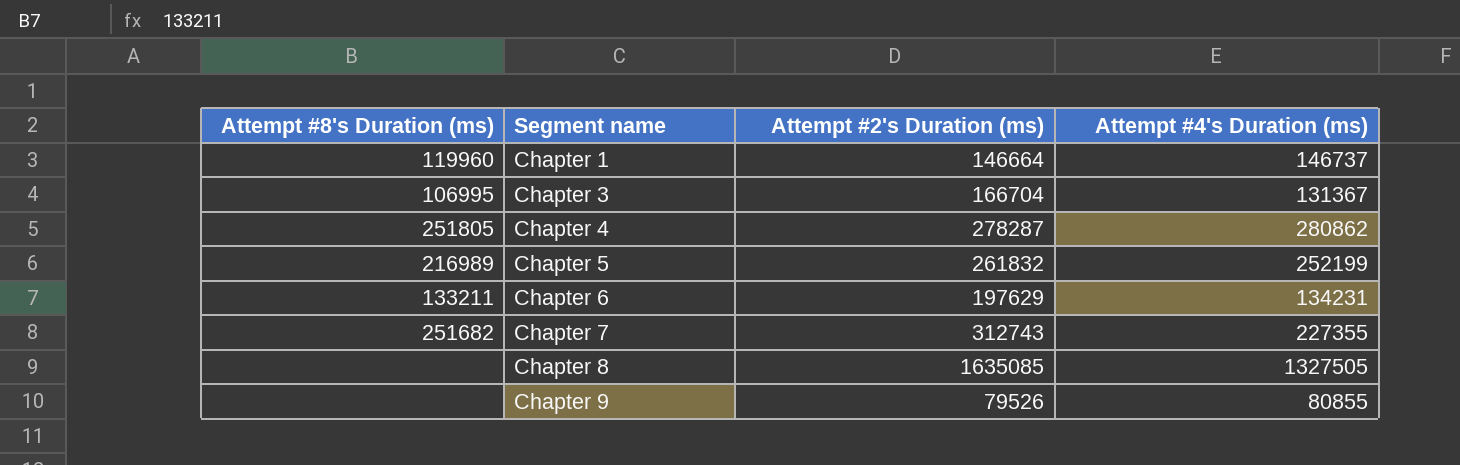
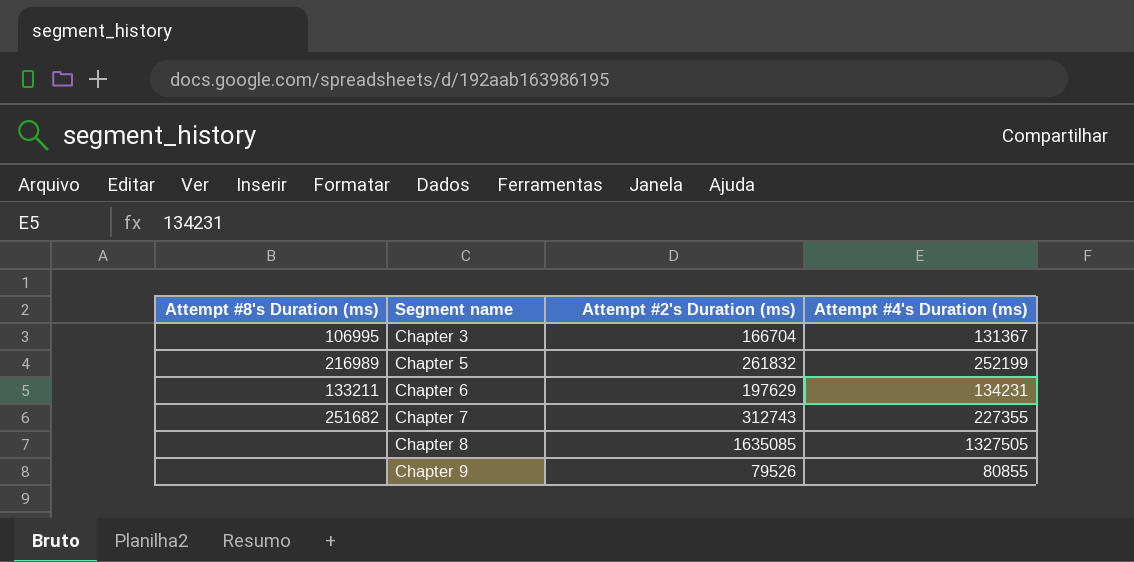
row Chapter 1: 119960 | 146664 | 146737 -> none
row Chapter 4: 251805 | 278287 | 280862 -> none

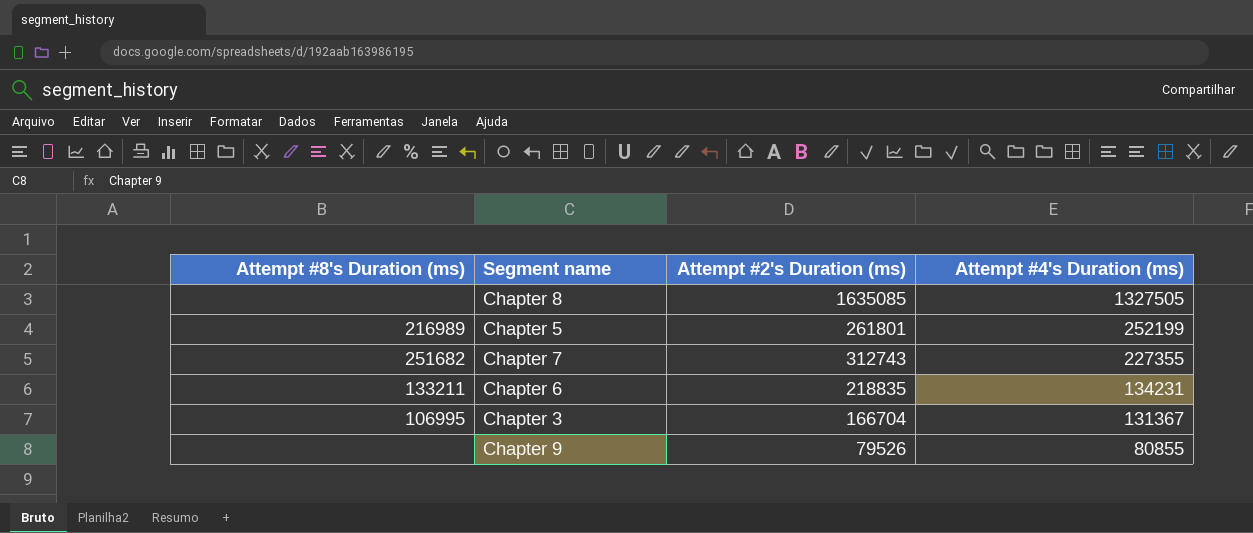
row order: Segment name ascending -> Attempt #4's Duration (ms) descending
Chapter 5 | Attempt #2's Duration (ms): 261832 -> 261801
Chapter 6 | Attempt #2's Duration (ms): 197629 -> 218835

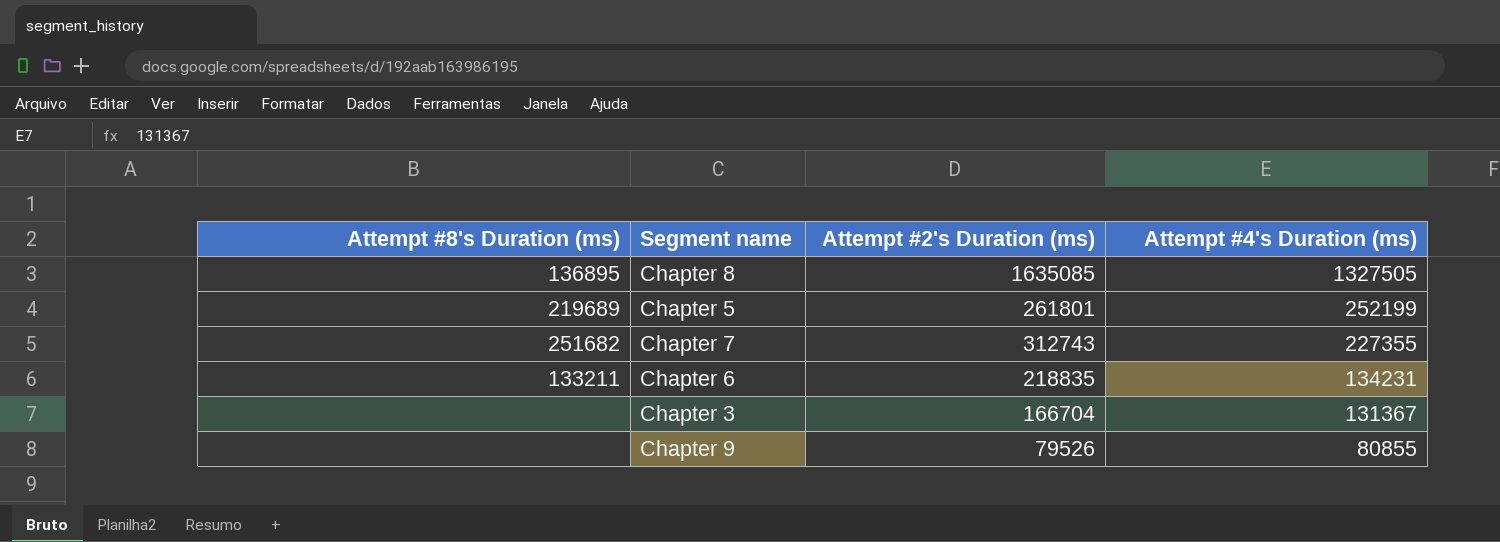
Chapter 8 | Attempt #8's Duration (ms): none -> 136895
Chapter 5 | Attempt #8's Duration (ms): 216989 -> 219689
Chapter 3 | Attempt #8's Duration (ms): 106995 -> none

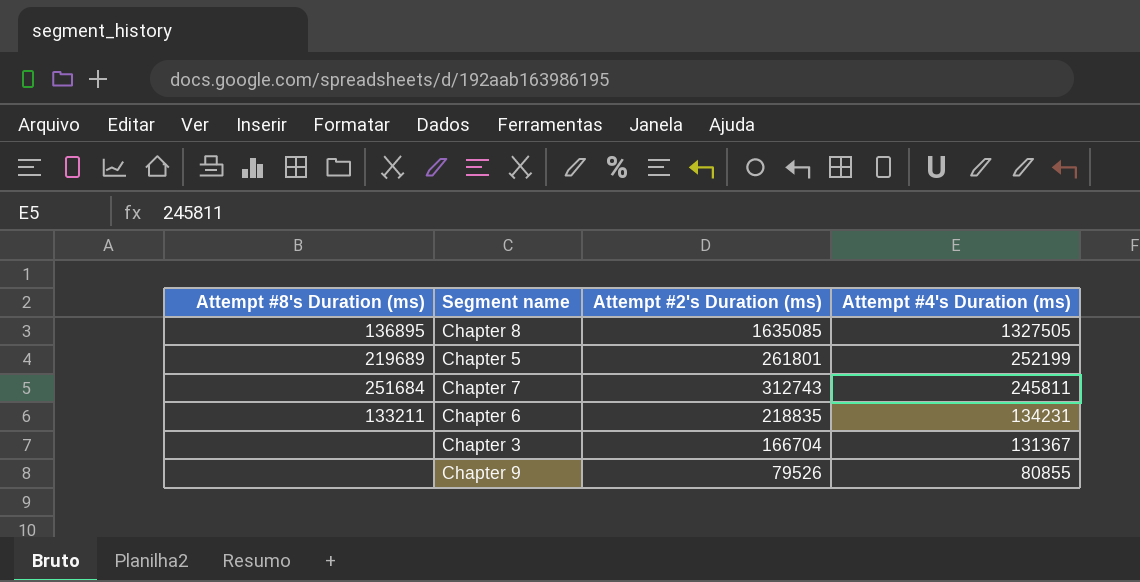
Chapter 7 | Attempt #8's Duration (ms): 251682 -> 251684
Chapter 7 | Attempt #4's Duration (ms): 227355 -> 245811

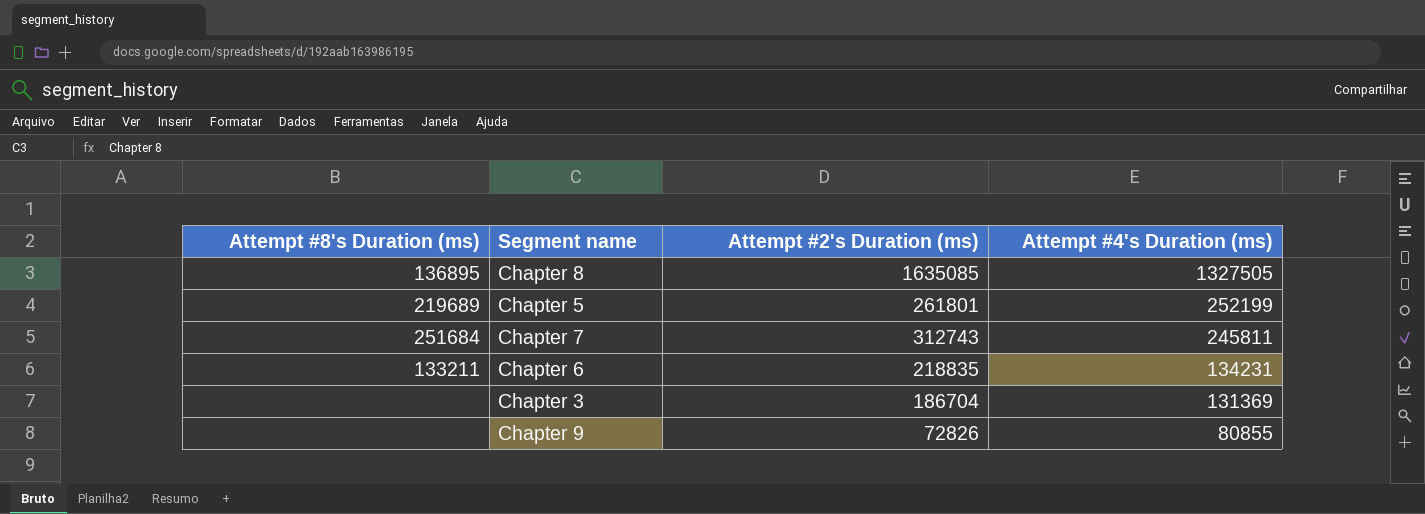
Chapter 3 | Attempt #2's Duration (ms): 166704 -> 186704
Chapter 3 | Attempt #4's Duration (ms): 131367 -> 131369
Chapter 9 | Attempt #2's Duration (ms): 79526 -> 72826

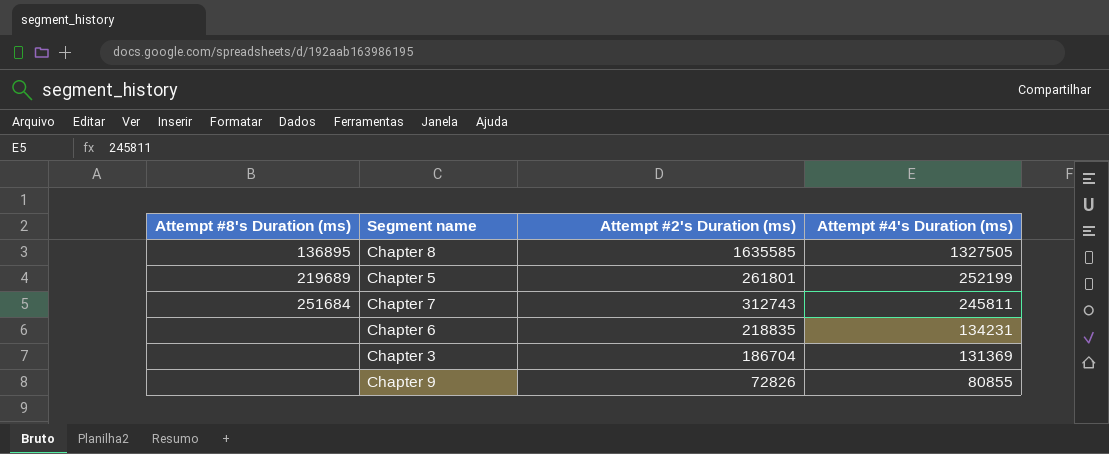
Chapter 8 | Attempt #2's Duration (ms): 1635085 -> 1635585
Chapter 6 | Attempt #8's Duration (ms): 133211 -> none

